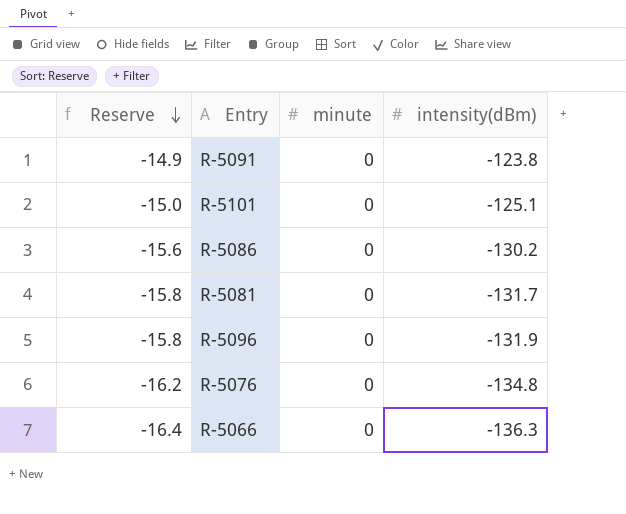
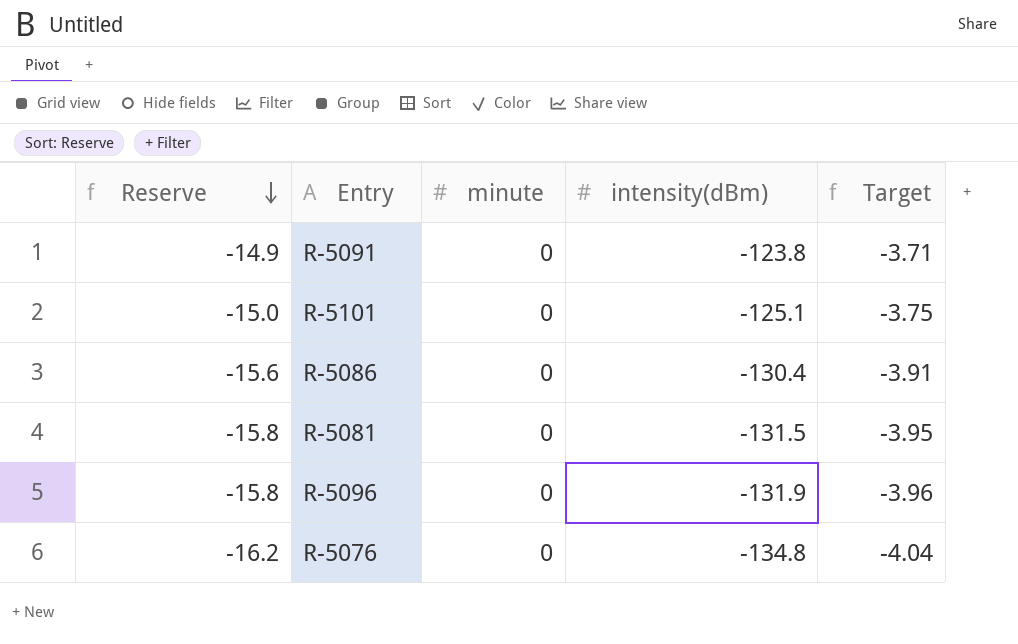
column Target | formula: none -> [intensity(dBm)] * 0.03
row R-5066: -16.4 | 0 | -136.3 -> none
R-5086 | intensity(dBm): -130.2 -> -130.4
R-5081 | intensity(dBm): -131.7 -> -131.5

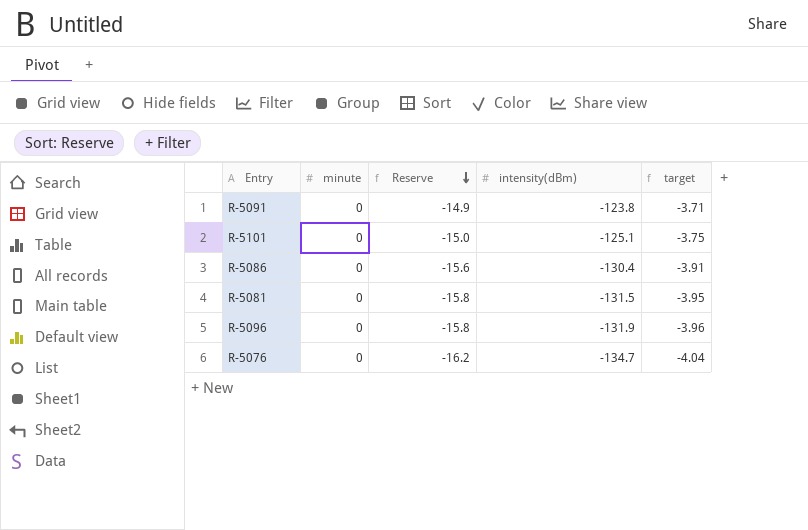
column Reserve | position: 1 -> 3
column name: Target -> target
R-5076 | intensity(dBm): -134.8 -> -134.7

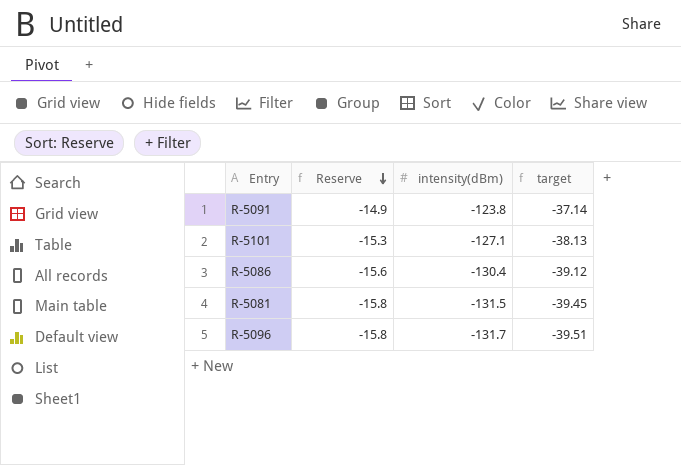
column minute | position: 2 -> none
column target | formula: [intensity(dBm)] * 0.03 -> [intensity(dBm)] * 0.3
row R-5076: 0 | -16.2 | -134.7 | -4.04 -> none
R-5101 | Reserve: -15.0 -> -15.3
R-5101 | intensity(dBm): -125.1 -> -127.1
R-5096 | intensity(dBm): -131.9 -> -131.7

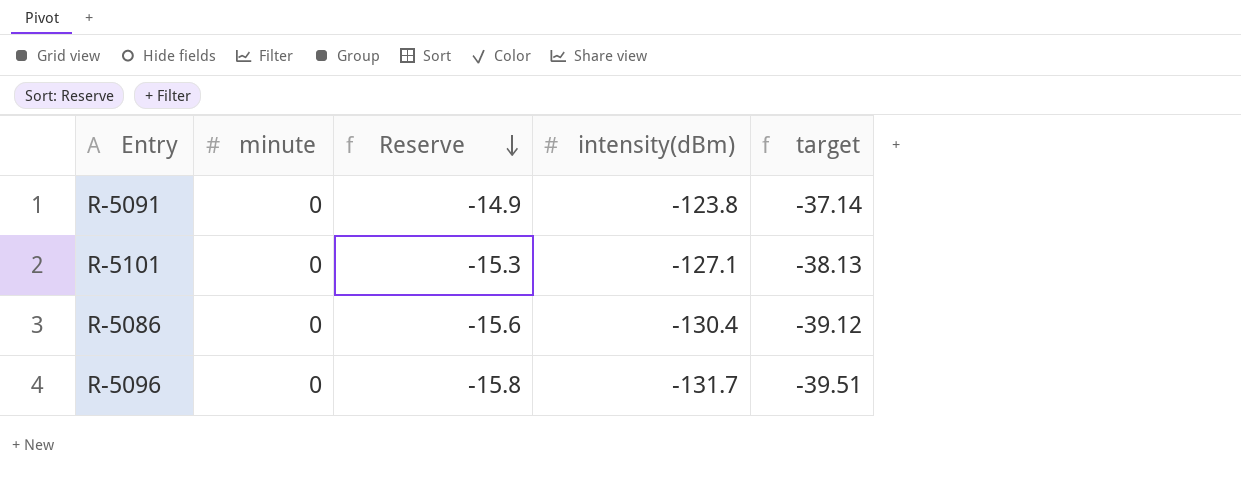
column minute | position: none -> 2
row R-5081: -15.8 | -131.5 | -39.45 -> none

